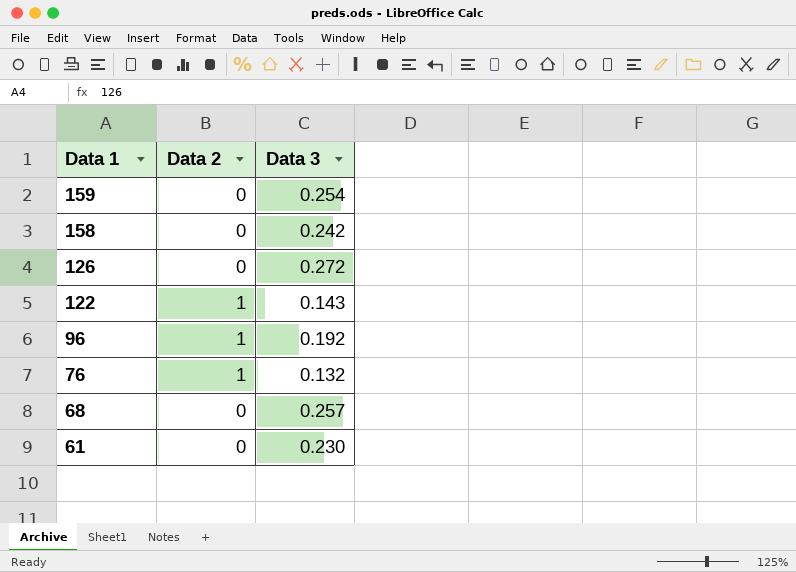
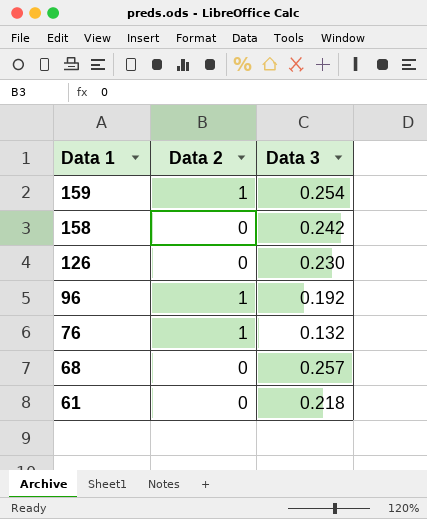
row 122: 1 | 0.143 -> none
159 | Data 2: 0 -> 1
126 | Data 3: 0.272 -> 0.230
61 | Data 3: 0.230 -> 0.218

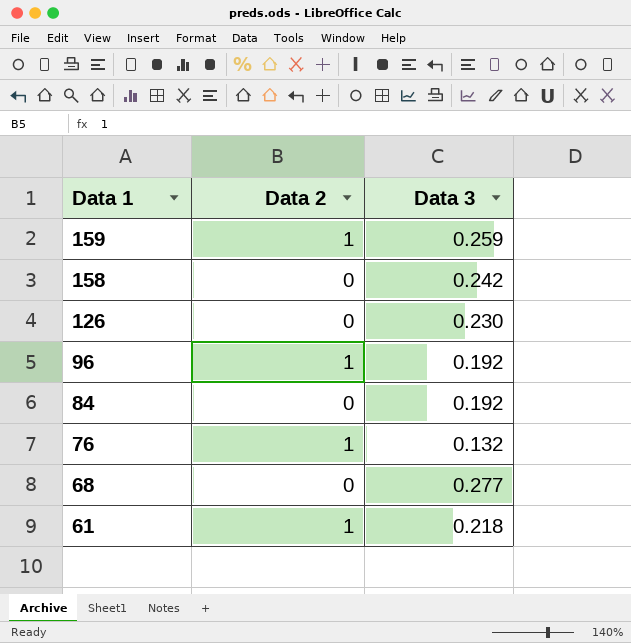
159 | Data 3: 0.254 -> 0.259
row 84: none -> 0 | 0.192
68 | Data 3: 0.257 -> 0.277
61 | Data 2: 0 -> 1

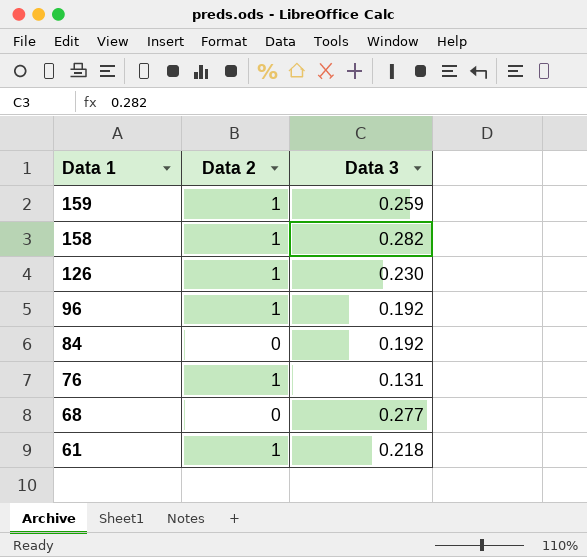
158 | Data 2: 0 -> 1
158 | Data 3: 0.242 -> 0.282
126 | Data 2: 0 -> 1
76 | Data 3: 0.132 -> 0.131

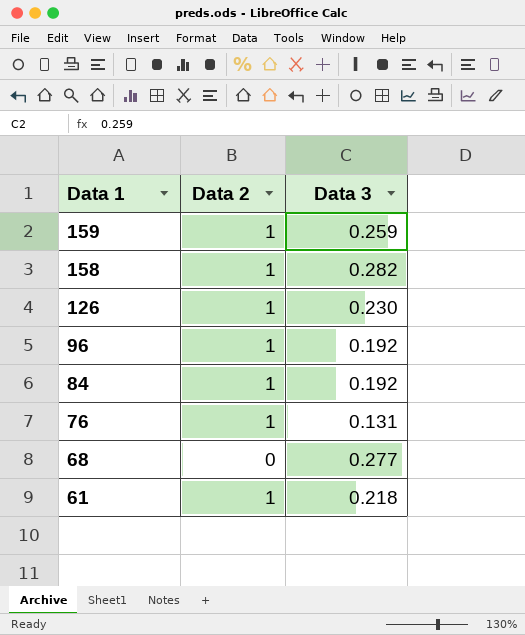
84 | Data 2: 0 -> 1

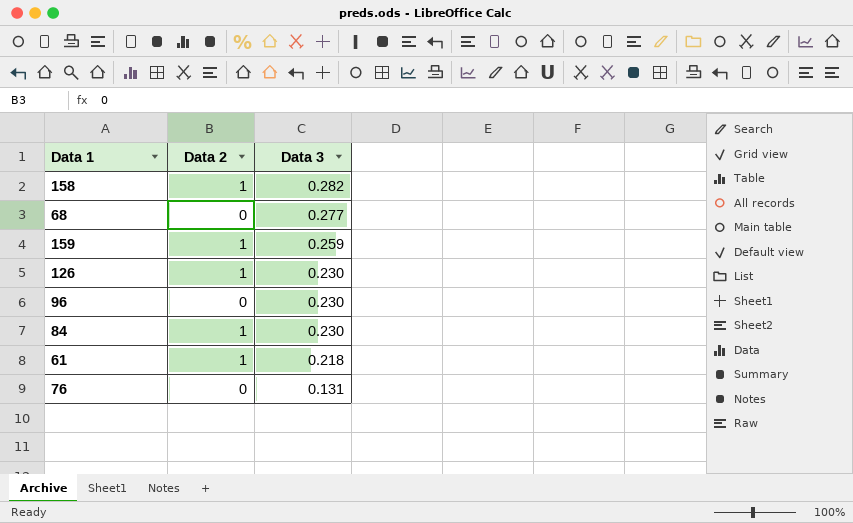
row order: Data 1 descending -> Data 3 descending
96 | Data 2: 1 -> 0
96 | Data 3: 0.192 -> 0.230
84 | Data 3: 0.192 -> 0.230
76 | Data 2: 1 -> 0

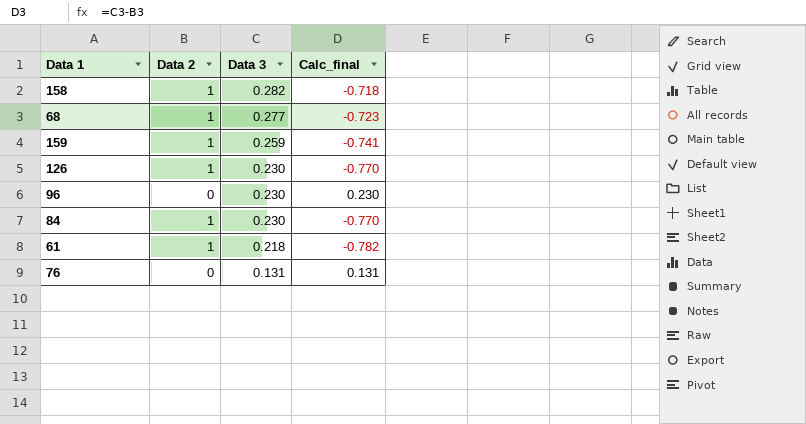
column Calc_final | formula: none -> [Data 3] - [Data 2]
68 | Data 2: 0 -> 1

